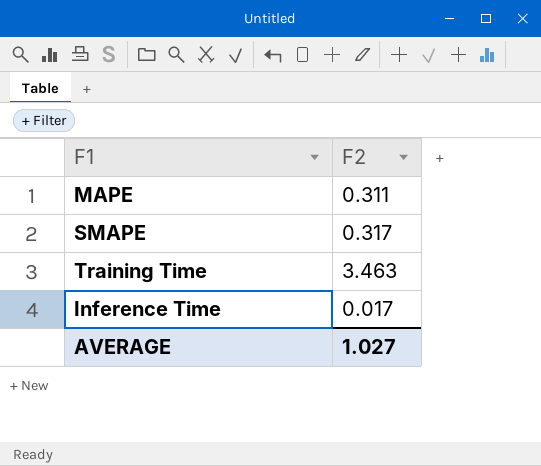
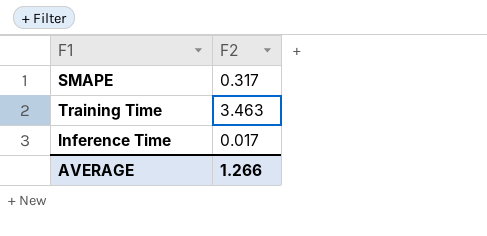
row MAPE: 0.311 -> none
AVERAGE | F2: 1.027 -> 1.266

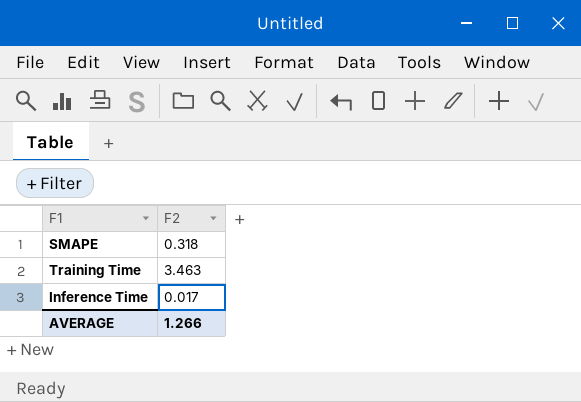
SMAPE | F2: 0.317 -> 0.318

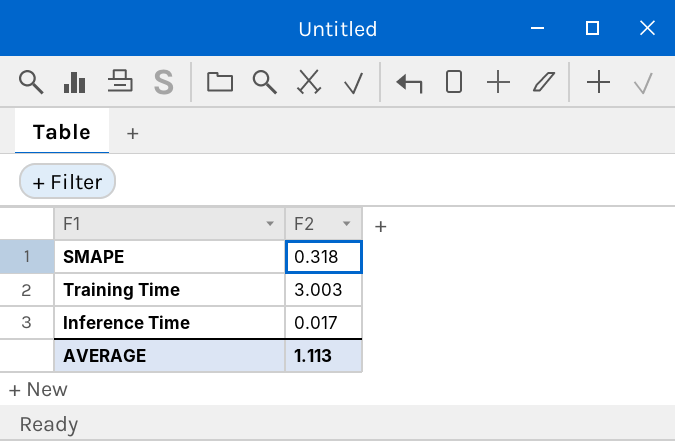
Training Time | F2: 3.463 -> 3.003
AVERAGE | F2: 1.266 -> 1.113

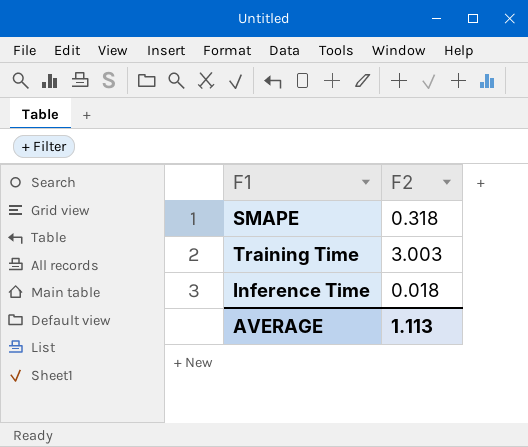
Inference Time | F2: 0.017 -> 0.018

